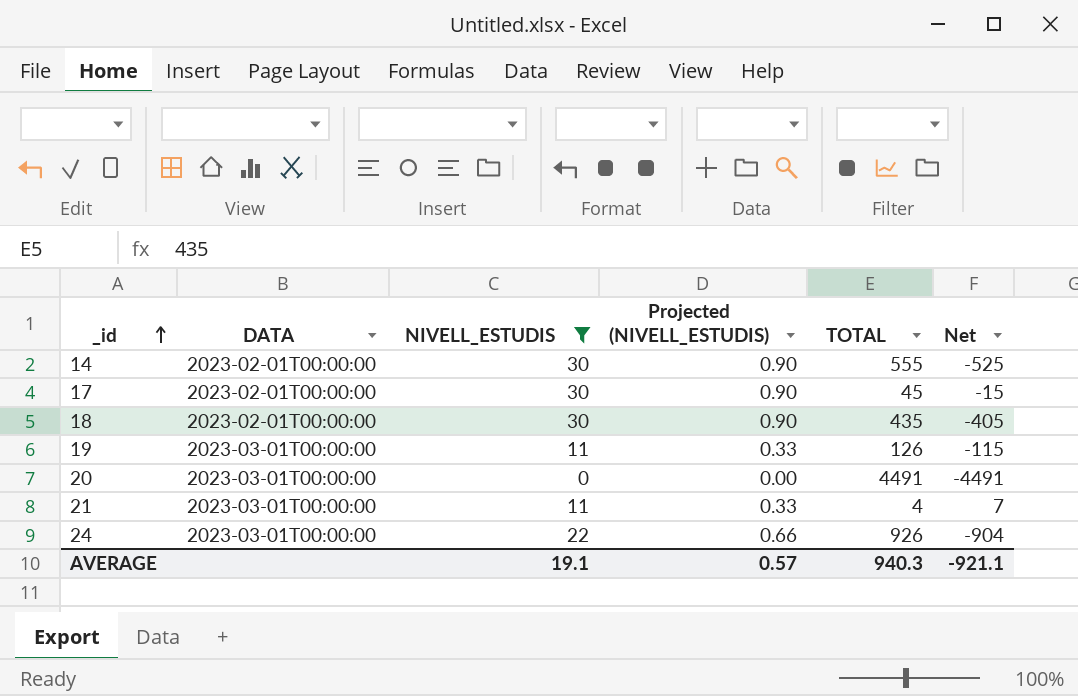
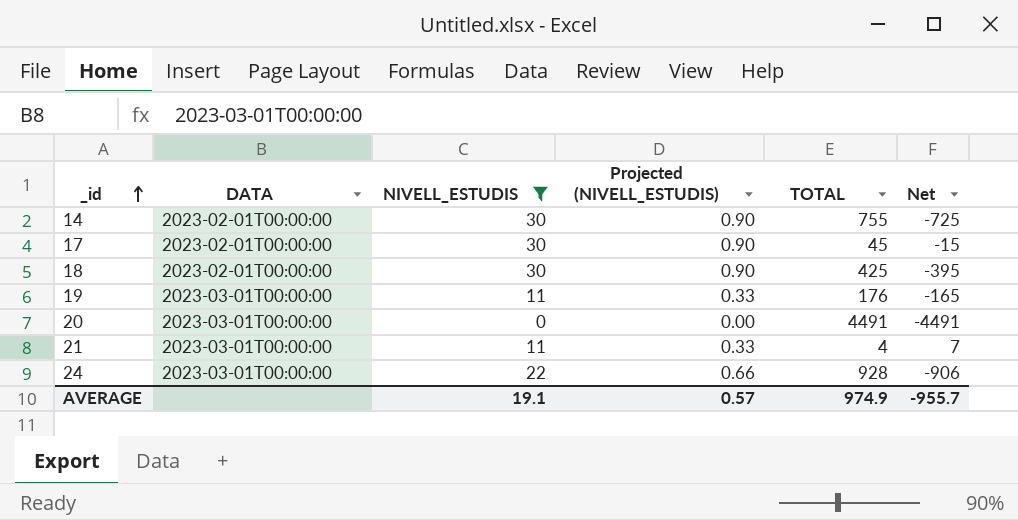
14 | TOTAL: 555 -> 755
14 | Net: -525 -> -725
18 | TOTAL: 435 -> 425
18 | Net: -405 -> -395
19 | TOTAL: 126 -> 176
19 | Net: -115 -> -165
24 | TOTAL: 926 -> 928
24 | Net: -904 -> -906
AVERAGE | TOTAL: 940.3 -> 974.9
AVERAGE | Net: -921.1 -> -955.7

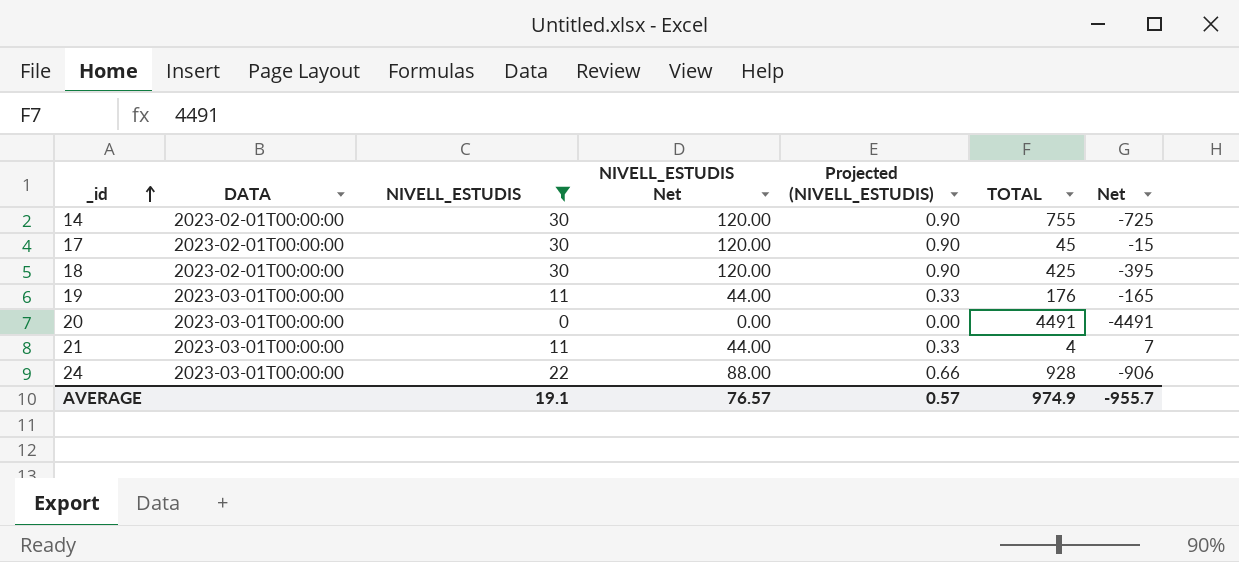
column NIVELL_ESTUDIS Net | formula: none -> [NIVELL_ESTUDIS] * 4

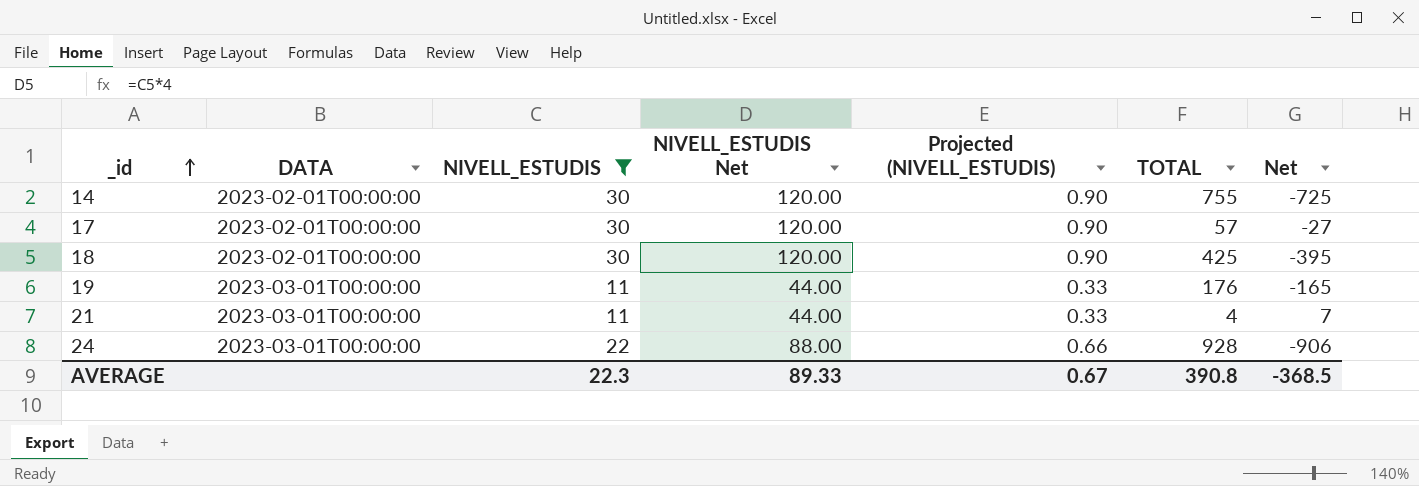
row 20: 2023-03-01T00:00:00 | 0 | 0.00 | 0.00 | 4491 | -4491 -> none
17 | TOTAL: 45 -> 57
17 | Net: -15 -> -27
AVERAGE | NIVELL_ESTUDIS: 19.1 -> 22.3
AVERAGE | NIVELL_ESTUDIS Net: 76.57 -> 89.33
AVERAGE | Projected (NIVELL_ESTUDIS): 0.57 -> 0.67
AVERAGE | TOTAL: 974.9 -> 390.8
AVERAGE | Net: -955.7 -> -368.5

